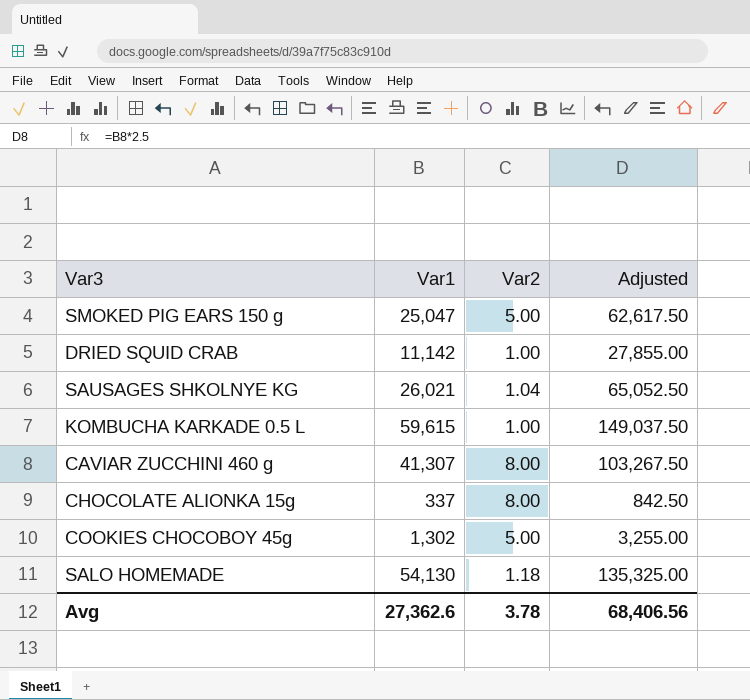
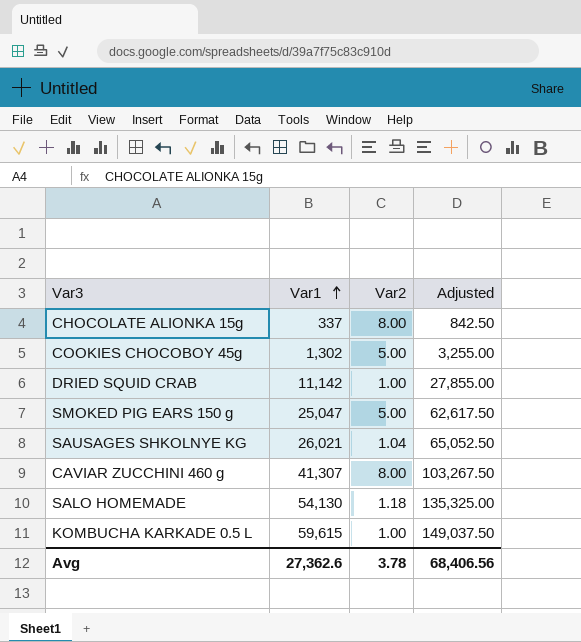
row order: none -> Var1 ascending

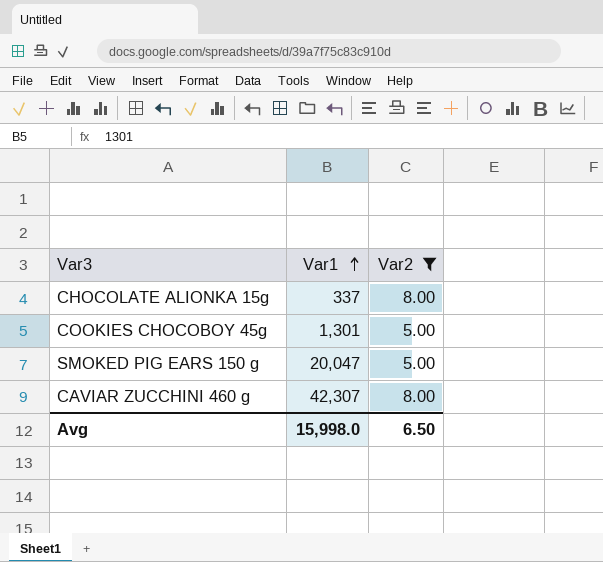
filter: none -> Var2 >= 5.00
column Adjusted | formula: [Var1] * 2.5 -> none
COOKIES CHOCOBOY 45g | Var1: 1,302 -> 1,301
SMOKED PIG EARS 150 g | Var1: 25,047 -> 20,047
CAVIAR ZUCCHINI 460 g | Var1: 41,307 -> 42,307
Avg | Var1: 27,362.6 -> 15,998.0
Avg | Var2: 3.78 -> 6.50

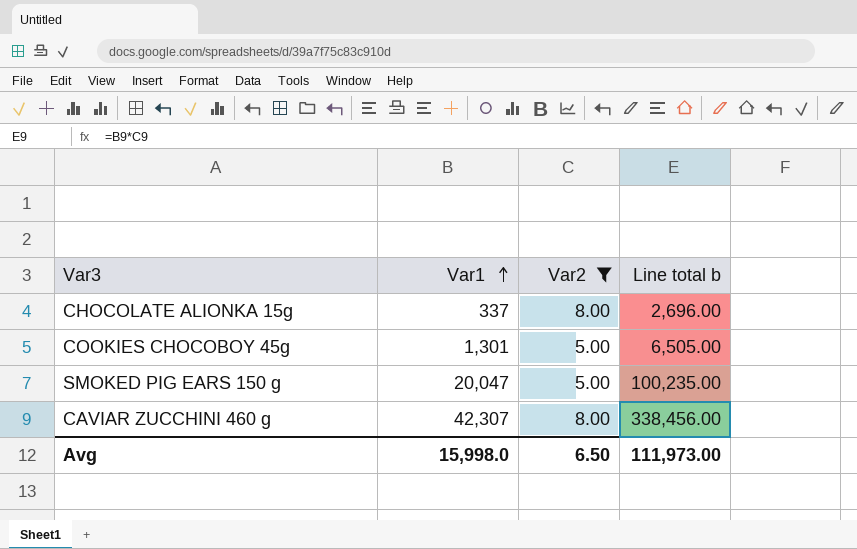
column Line total b | formula: none -> [Var1] * [Var2]

